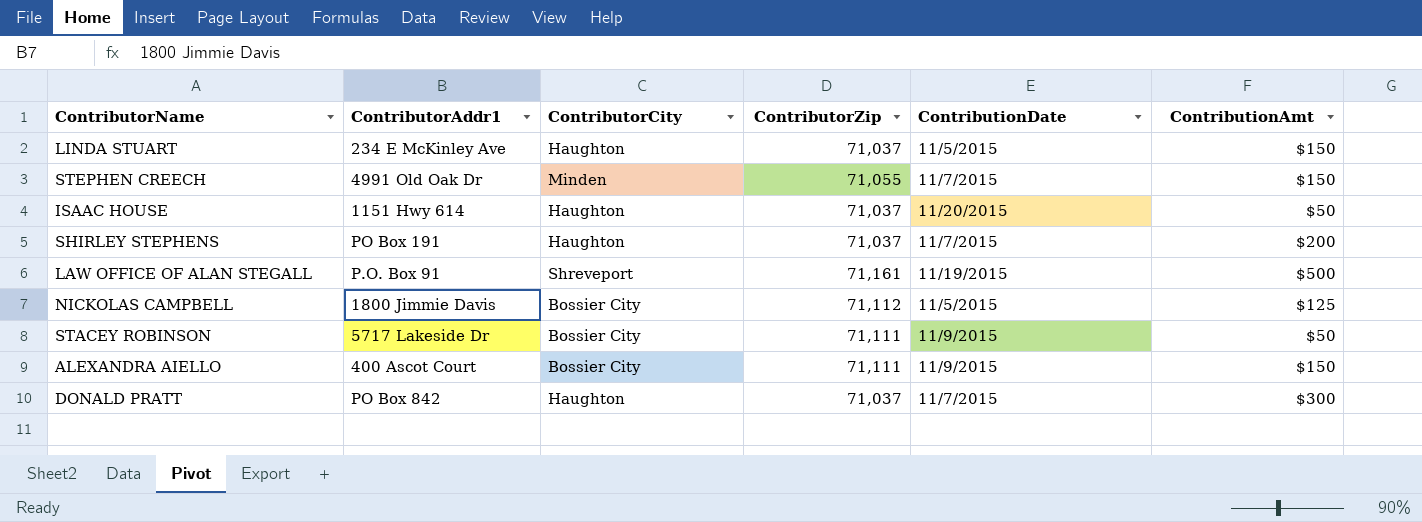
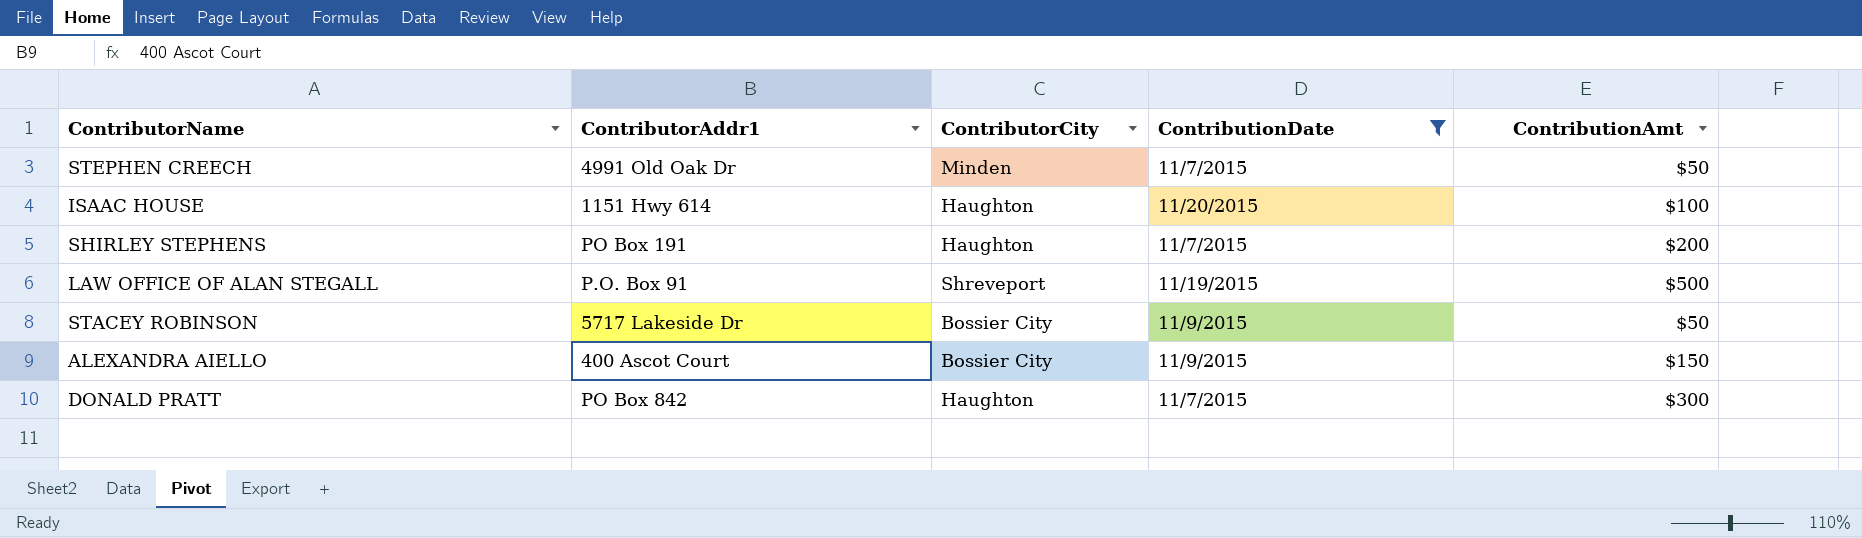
filter: none -> ContributionDate != 11/5/2015
column ContributorZip | position: 4 -> none
STEPHEN CREECH | ContributionAmt: $150 -> $50
ISAAC HOUSE | ContributionAmt: $50 -> $100

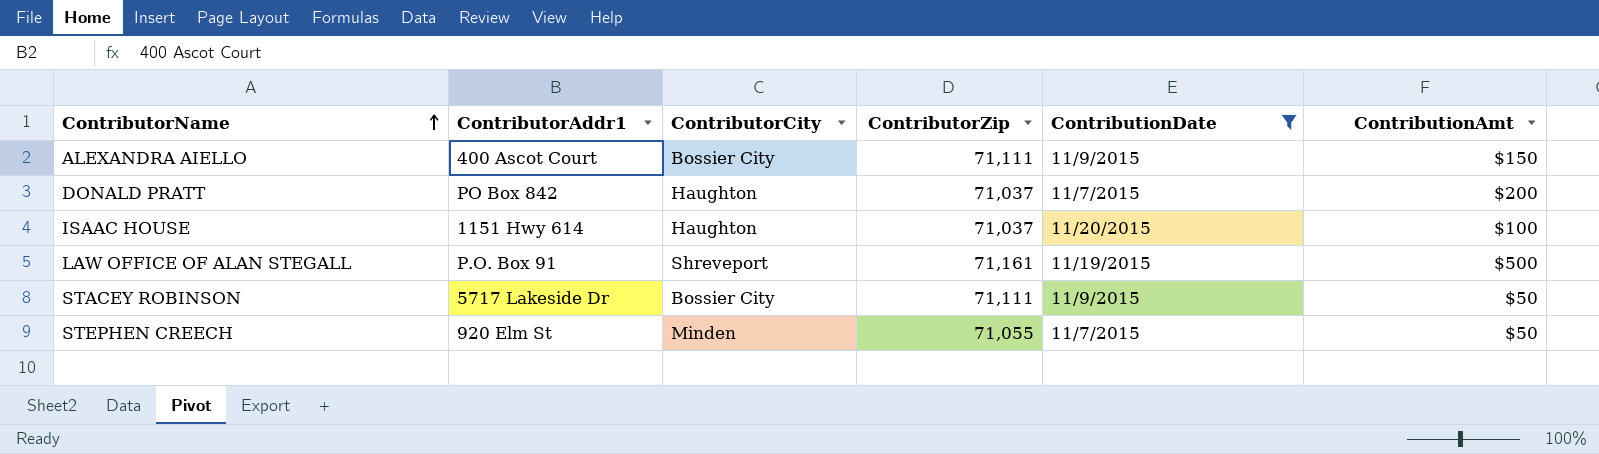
row order: none -> ContributorName ascending
column ContributorZip | position: none -> 4
row SHIRLEY STEPHENS: PO Box 191 | Haughton | 11/7/2015 | $200 -> none
DONALD PRATT | ContributionAmt: $300 -> $200
STEPHEN CREECH | ContributorAddr1: 4991 Old Oak Dr -> 920 Elm St

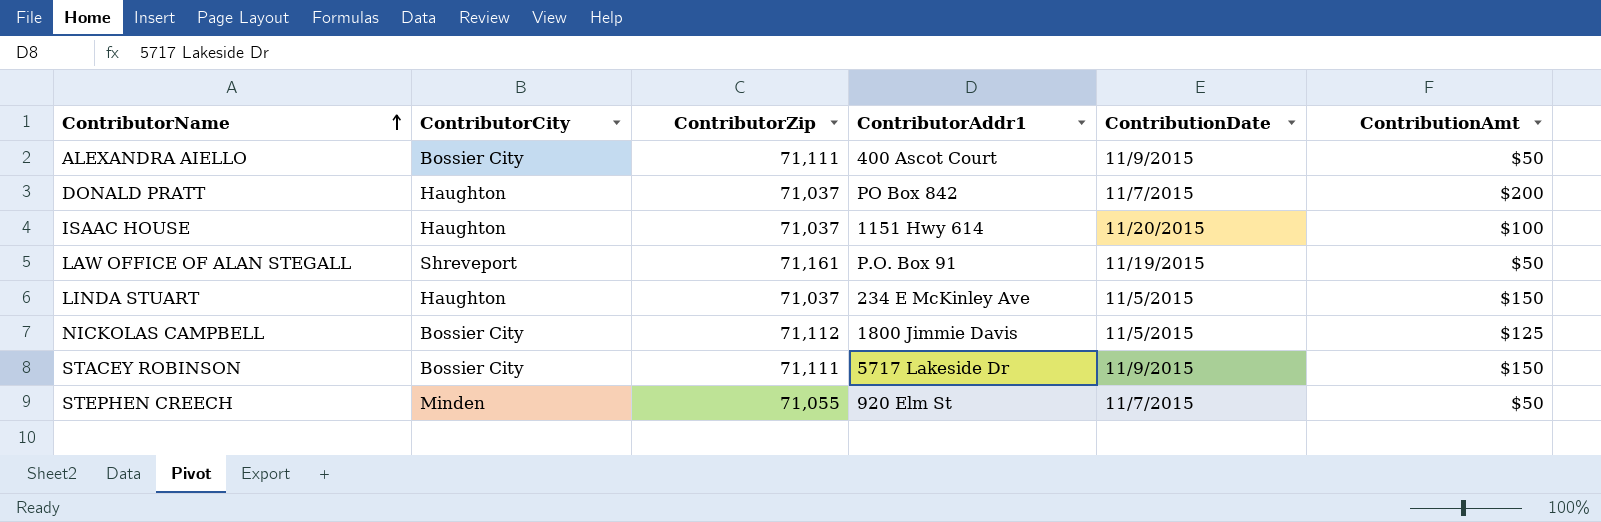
filter: ContributionDate != 11/5/2015 -> none
column ContributorAddr1 | position: 2 -> 4
ALEXANDRA AIELLO | ContributionAmt: $150 -> $50
LAW OFFICE OF ALAN STEGALL | ContributionAmt: $500 -> $50
STACEY ROBINSON | ContributionAmt: $50 -> $150

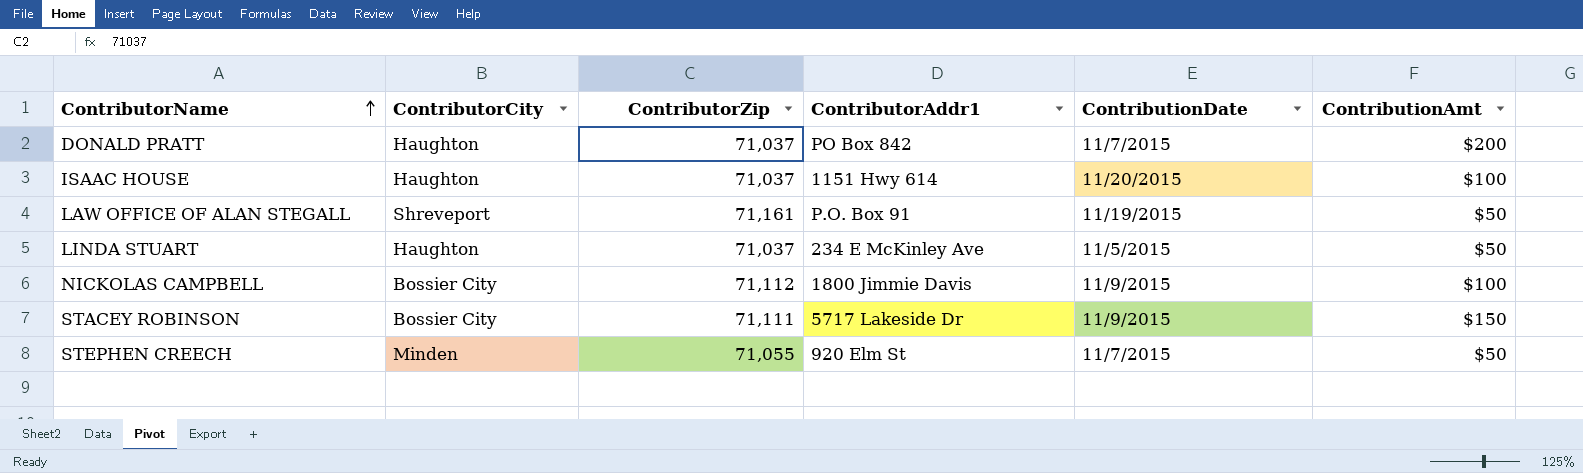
row ALEXANDRA AIELLO: Bossier City | 71,111 | 400 Ascot Court | 11/9/2015 | $50 -> none
LINDA STUART | ContributionAmt: $150 -> $50
NICKOLAS CAMPBELL | ContributionDate: 11/5/2015 -> 11/9/2015
NICKOLAS CAMPBELL | ContributionAmt: $125 -> $100

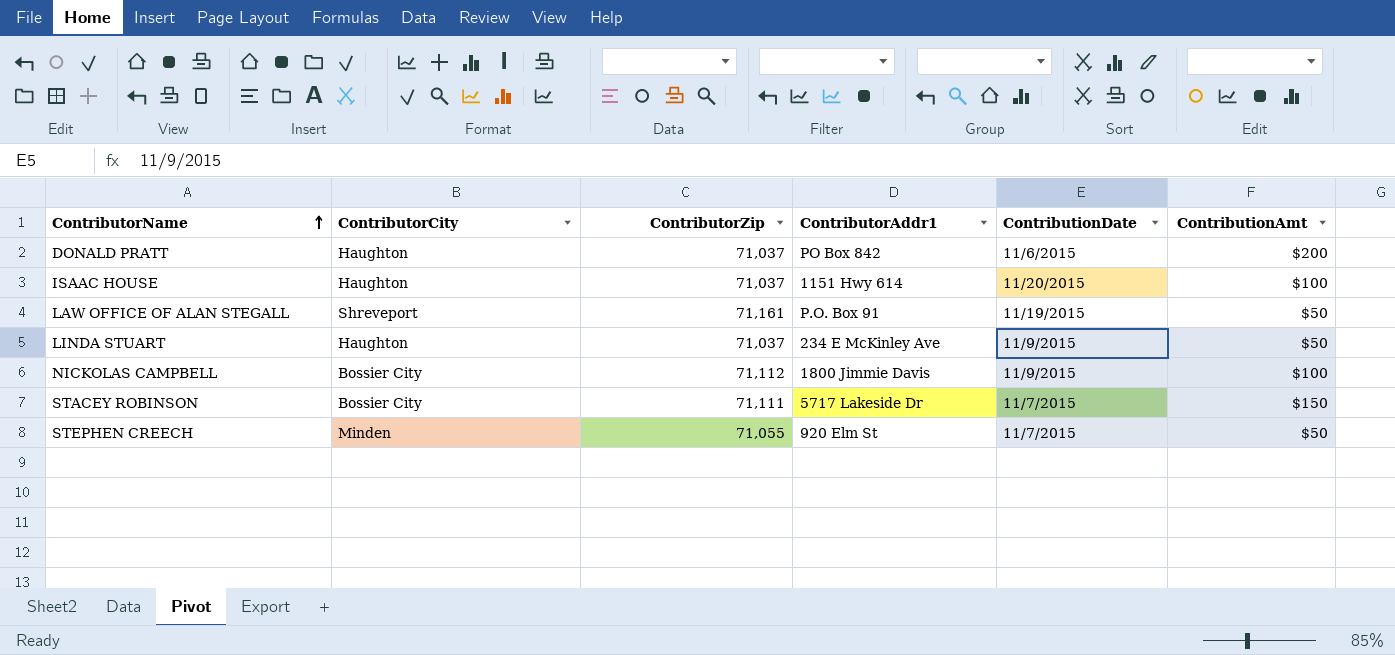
DONALD PRATT | ContributionDate: 11/7/2015 -> 11/6/2015
LINDA STUART | ContributionDate: 11/5/2015 -> 11/9/2015
STACEY ROBINSON | ContributionDate: 11/9/2015 -> 11/7/2015

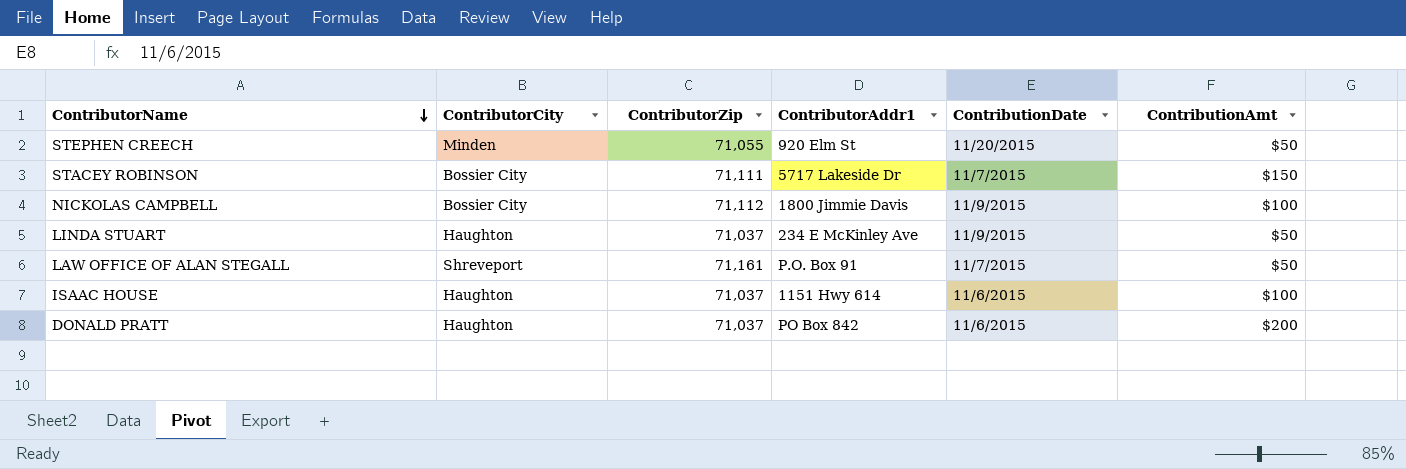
row order: ContributorName ascending -> ContributorName descending
STEPHEN CREECH | ContributionDate: 11/7/2015 -> 11/20/2015
LAW OFFICE OF ALAN STEGALL | ContributionDate: 11/19/2015 -> 11/7/2015
ISAAC HOUSE | ContributionDate: 11/20/2015 -> 11/6/2015

